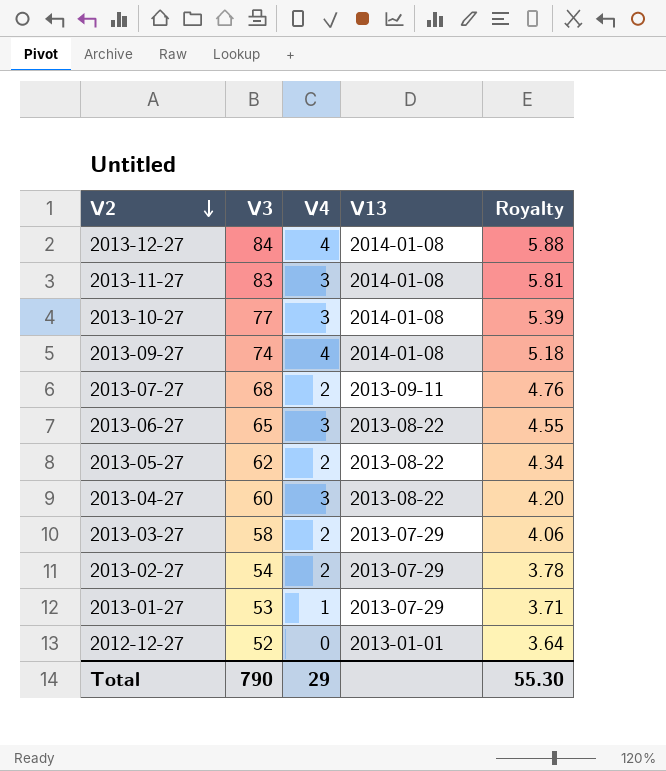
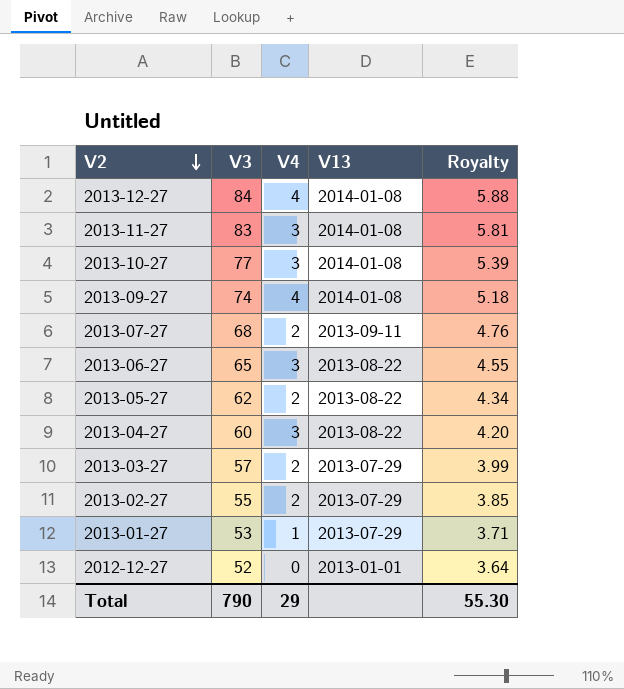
2013-03-27 | V3: 58 -> 57
2013-03-27 | Royalty: 4.06 -> 3.99
2013-02-27 | V3: 54 -> 55
2013-02-27 | Royalty: 3.78 -> 3.85

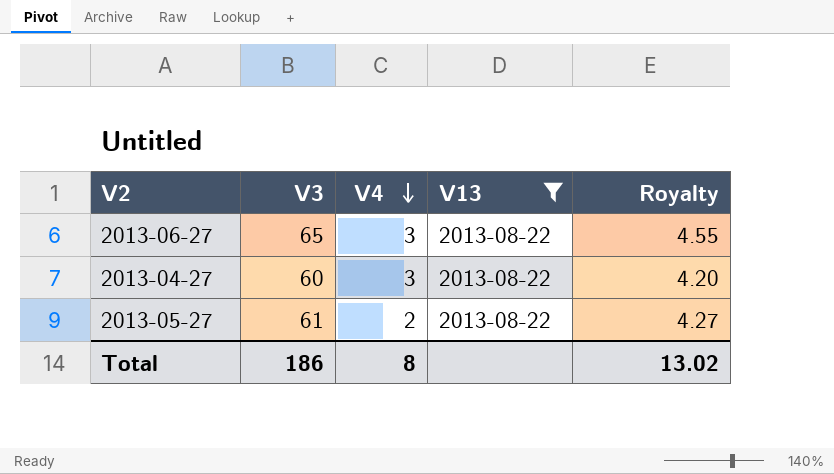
filter: none -> V13 = 2013-08-22
row order: V2 descending -> V4 descending
2013-05-27 | V3: 62 -> 61
2013-05-27 | Royalty: 4.34 -> 4.27
Total | V3: 790 -> 186
Total | V4: 29 -> 8
Total | Royalty: 55.30 -> 13.02

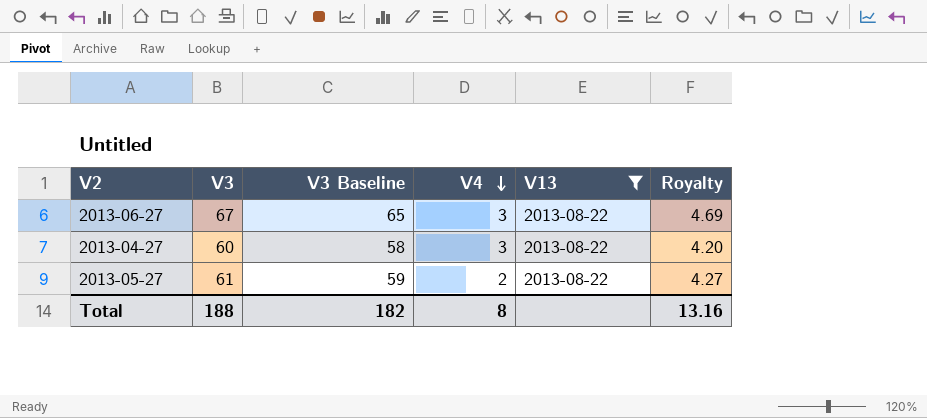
column V3 Baseline | formula: none -> [V3] - 2
2013-06-27 | V3: 65 -> 67
2013-06-27 | Royalty: 4.55 -> 4.69
Total | V3: 186 -> 188
Total | Royalty: 13.02 -> 13.16

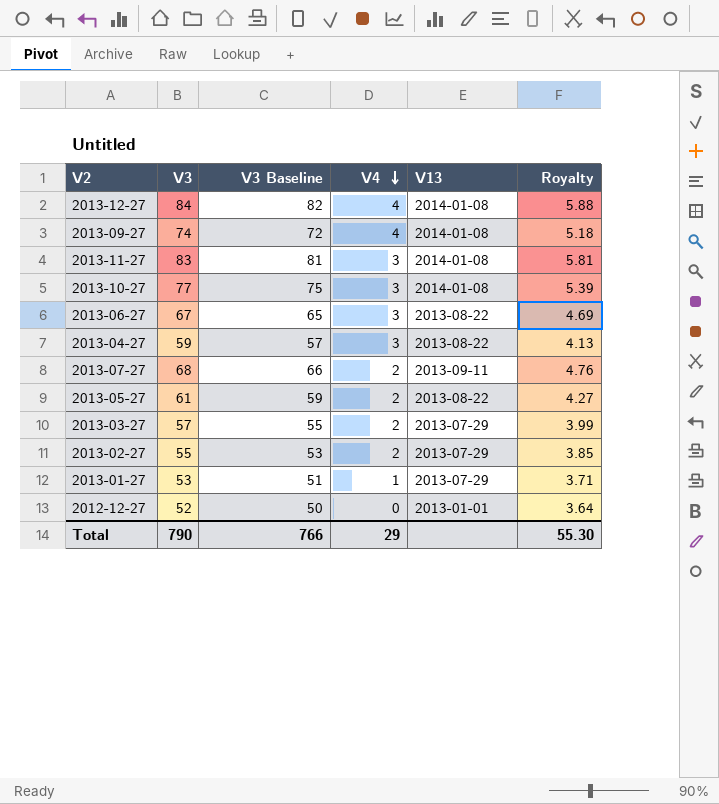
filter: V13 = 2013-08-22 -> none
2013-04-27 | V3: 60 -> 59
2013-04-27 | V3 Baseline: 58 -> 57
2013-04-27 | Royalty: 4.20 -> 4.13
Total | V3: 188 -> 790
Total | V3 Baseline: 182 -> 766
Total | V4: 8 -> 29
Total | Royalty: 13.16 -> 55.30

